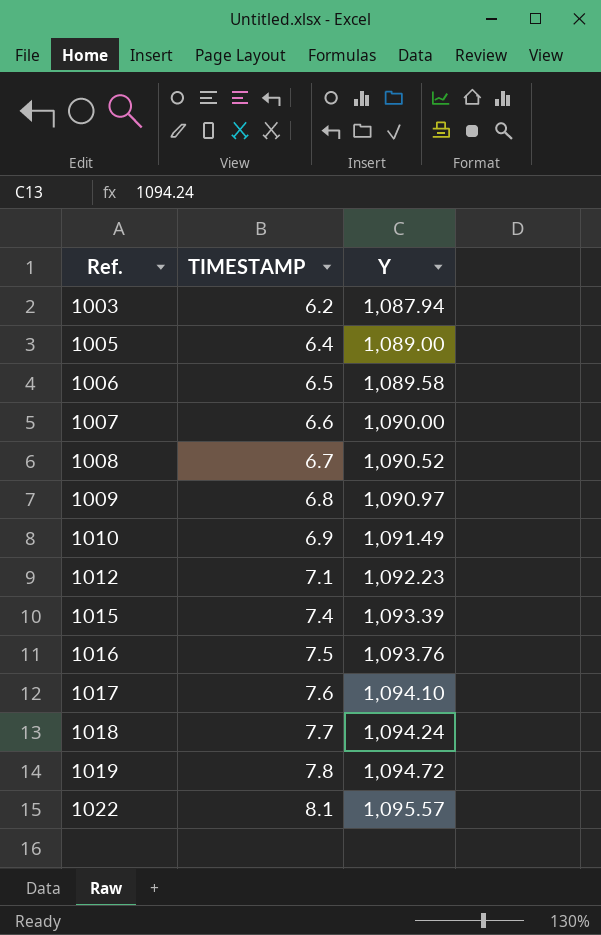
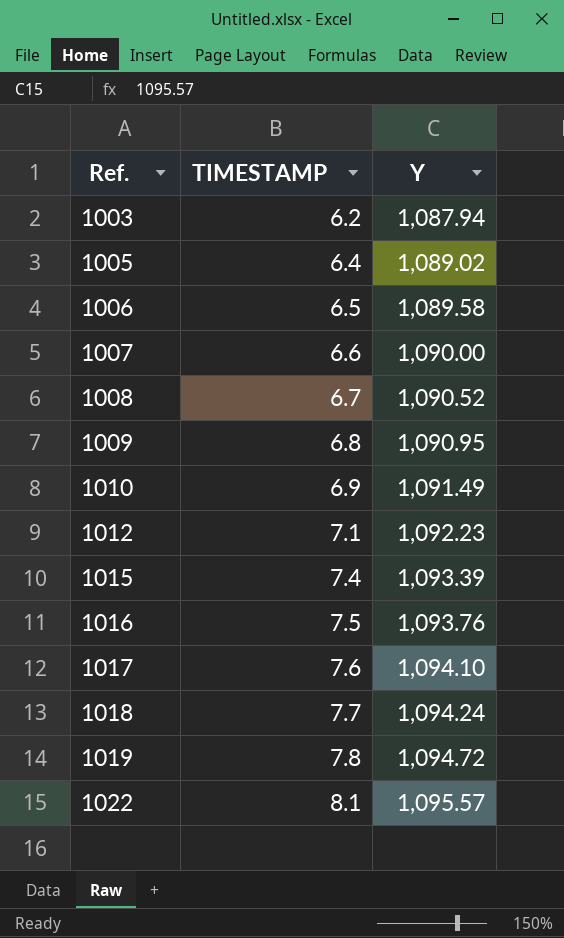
1005 | Y: 1,089.00 -> 1,089.02
1009 | Y: 1,090.97 -> 1,090.95

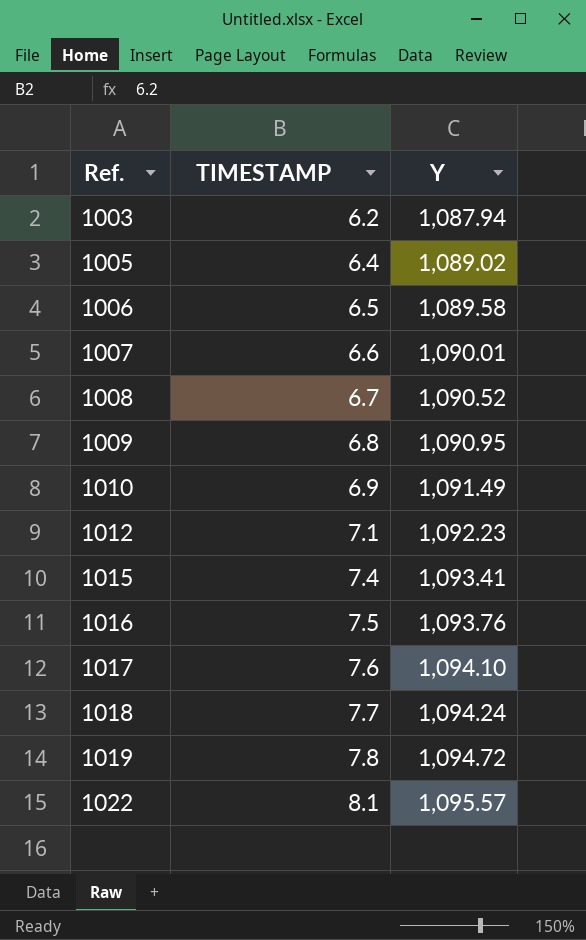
1007 | Y: 1,090.00 -> 1,090.01
1015 | Y: 1,093.39 -> 1,093.41

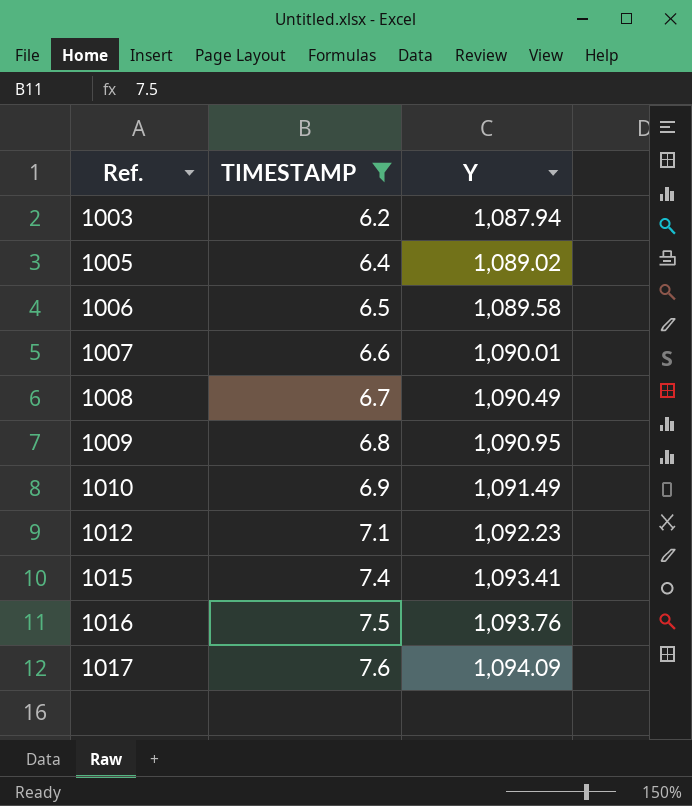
filter: none -> TIMESTAMP <= 7.6
1008 | Y: 1,090.52 -> 1,090.49
1017 | Y: 1,094.10 -> 1,094.09

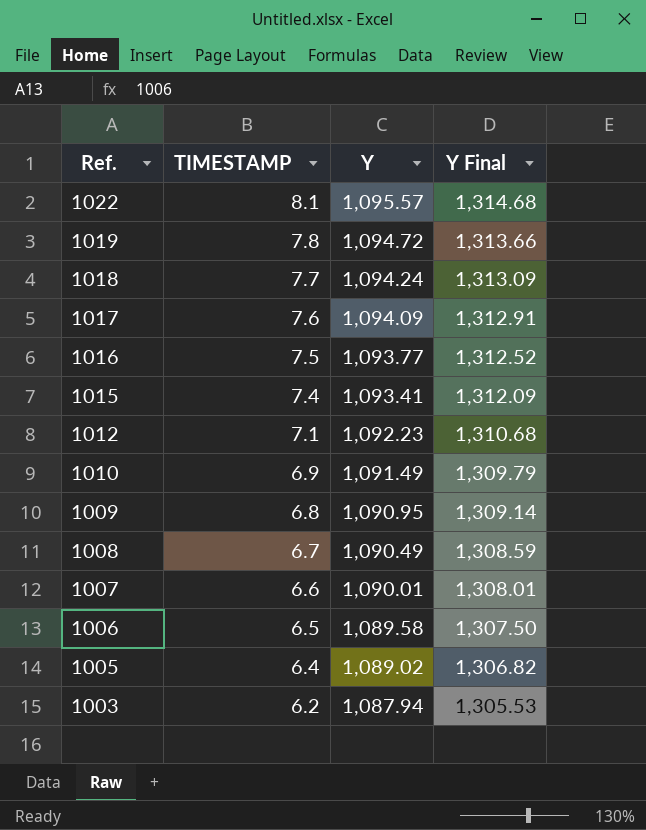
filter: TIMESTAMP <= 7.6 -> none
row order: Ref. ascending -> Ref. descending
column Y Final | formula: none -> [Y] * 1.2
1016 | Y: 1,093.76 -> 1,093.77

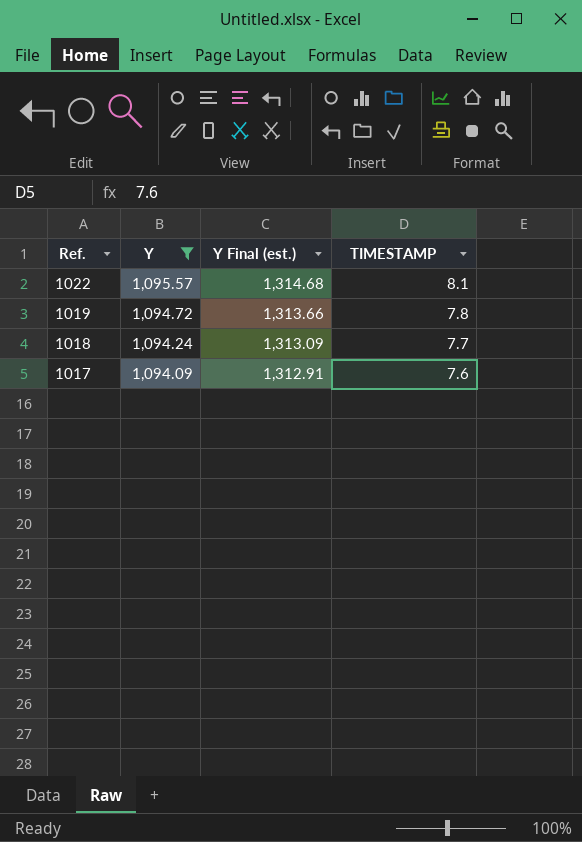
filter: none -> Y >= 1,094.09
column name: Y Final -> Y Final (est.)
column TIMESTAMP | position: 2 -> 4

